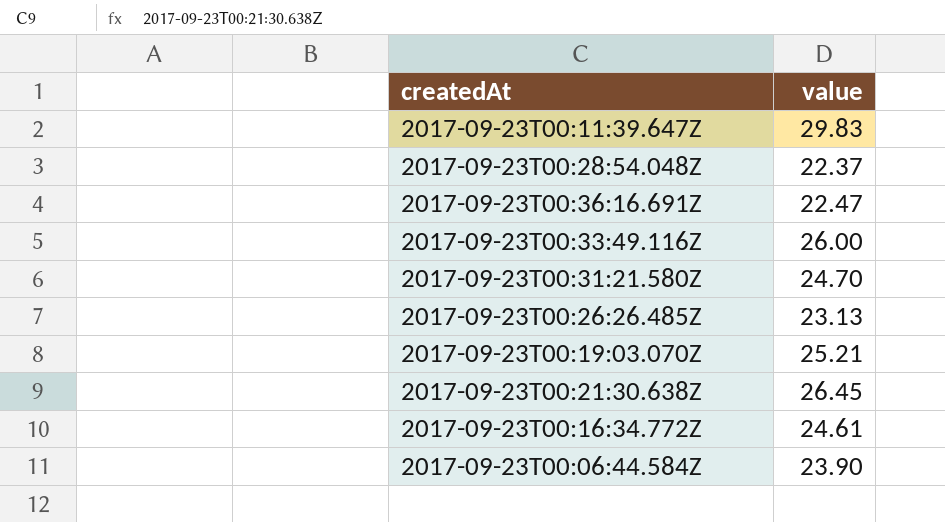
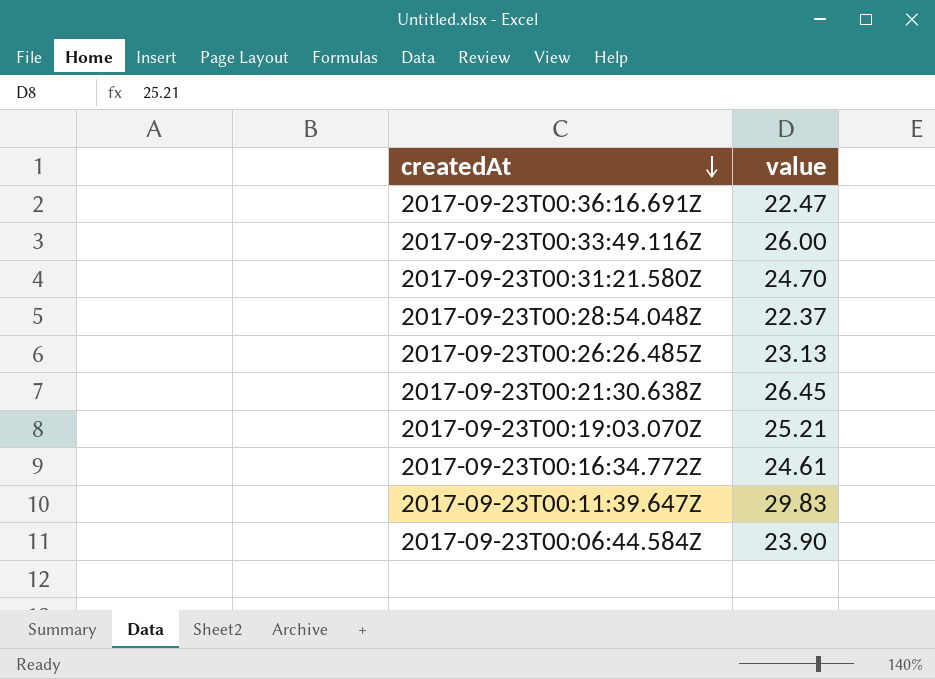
row order: none -> createdAt descending

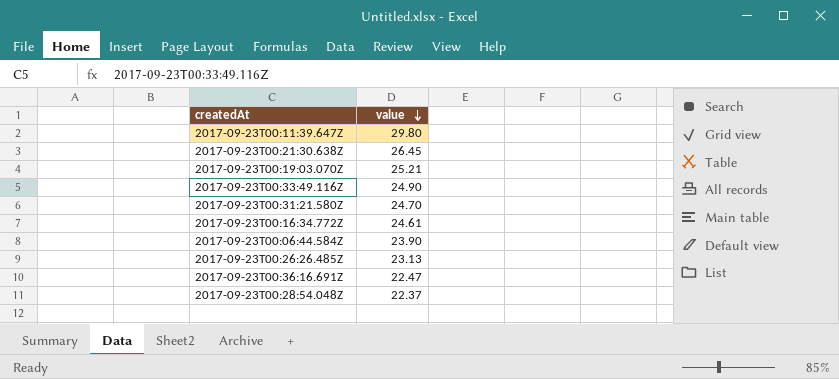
row order: createdAt descending -> value descending
2017-09-23T00:11:39.647Z | value: 29.83 -> 29.80
2017-09-23T00:33:49.116Z | value: 26.00 -> 24.90

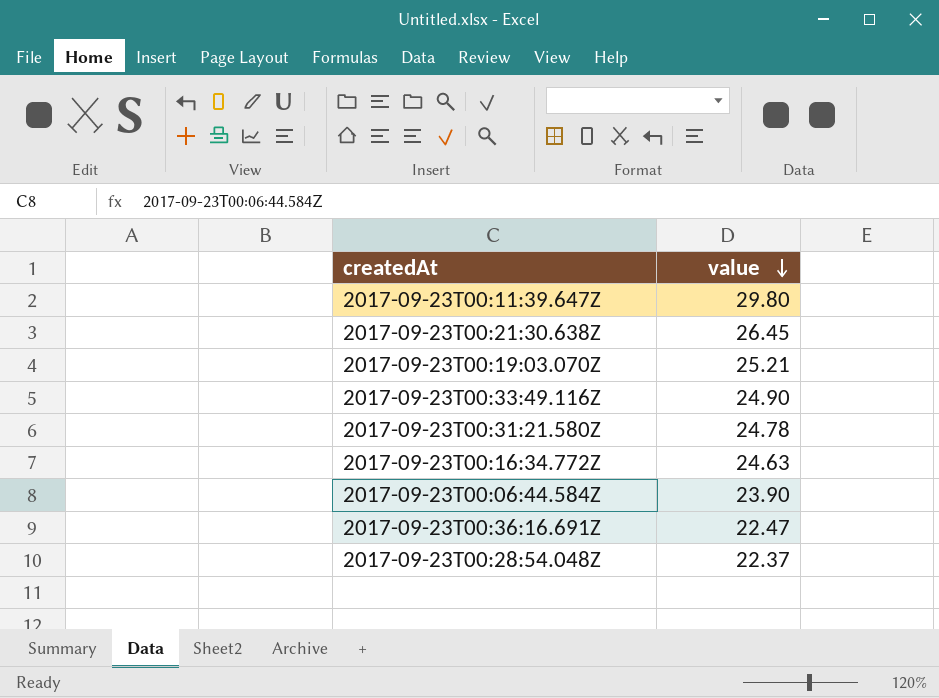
row 2017-09-23T00:26:26.485Z: 23.13 -> none
2017-09-23T00:31:21.580Z | value: 24.70 -> 24.78
2017-09-23T00:16:34.772Z | value: 24.61 -> 24.63

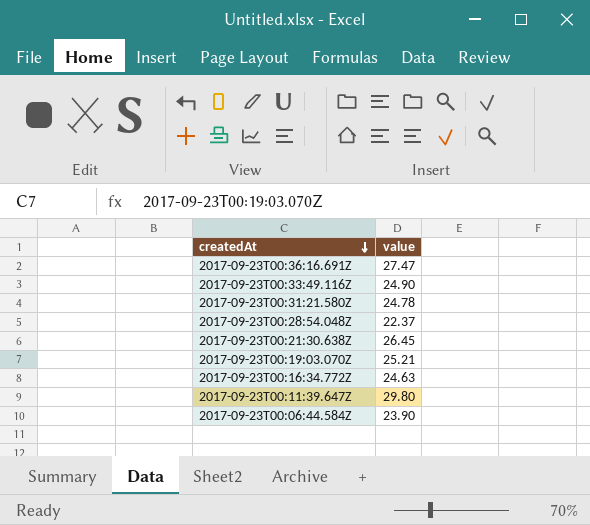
row order: value descending -> createdAt descending
2017-09-23T00:36:16.691Z | value: 22.47 -> 27.47

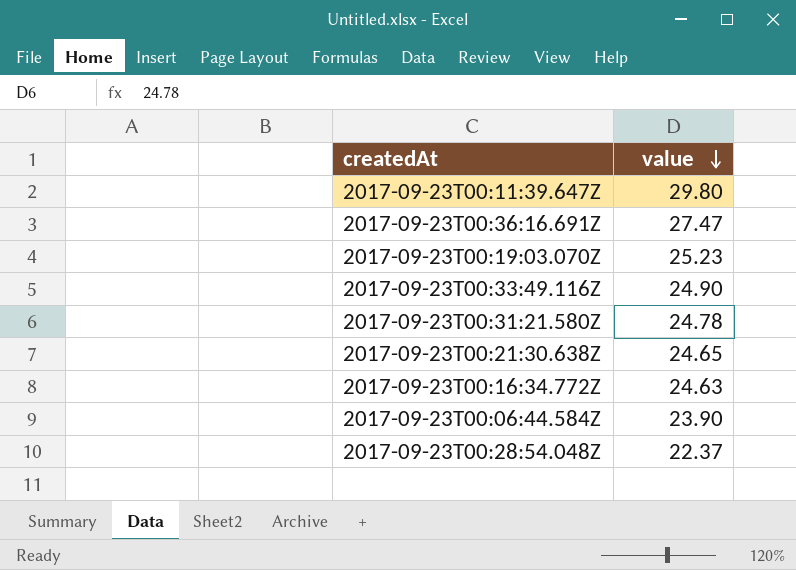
row order: createdAt descending -> value descending
2017-09-23T00:19:03.070Z | value: 25.21 -> 25.23
2017-09-23T00:21:30.638Z | value: 26.45 -> 24.65

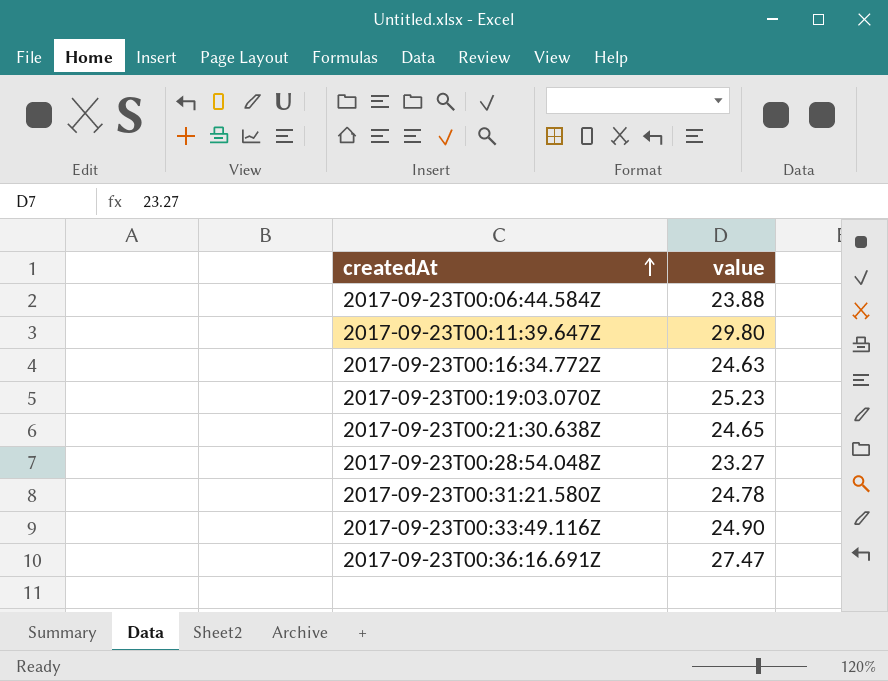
row order: value descending -> createdAt ascending
2017-09-23T00:06:44.584Z | value: 23.90 -> 23.88
2017-09-23T00:28:54.048Z | value: 22.37 -> 23.27

